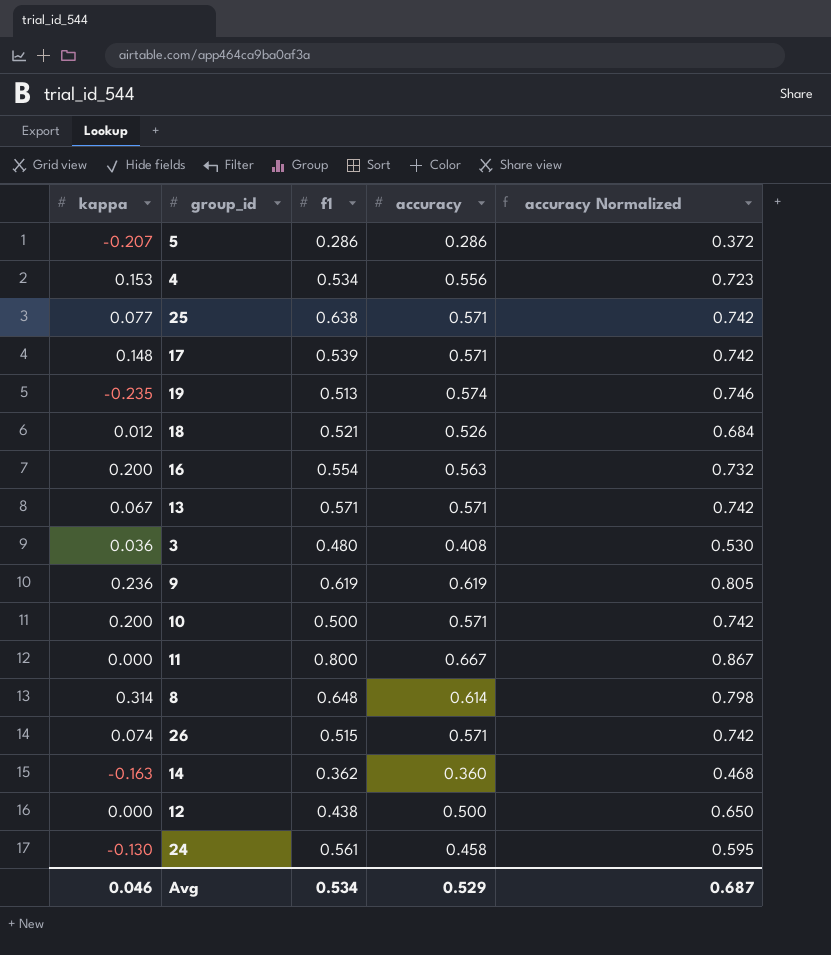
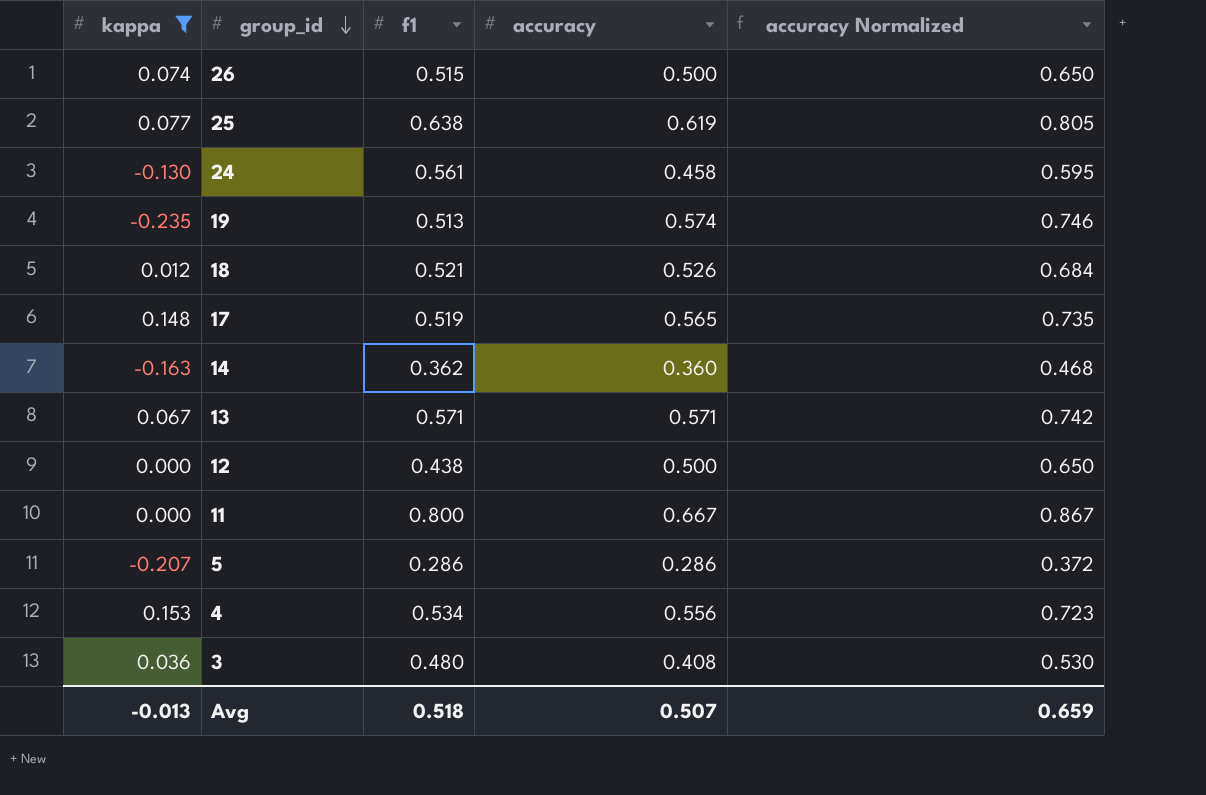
filter: none -> kappa <= 0.153
row order: none -> group_id descending
26 | accuracy: 0.571 -> 0.500
26 | accuracy Normalized: 0.742 -> 0.650
25 | accuracy: 0.571 -> 0.619
25 | accuracy Normalized: 0.742 -> 0.805
17 | f1: 0.539 -> 0.519
17 | accuracy: 0.571 -> 0.565
17 | accuracy Normalized: 0.742 -> 0.735
Avg | kappa: 0.046 -> -0.013
Avg | f1: 0.534 -> 0.518
Avg | accuracy: 0.529 -> 0.507
Avg | accuracy Normalized: 0.687 -> 0.659

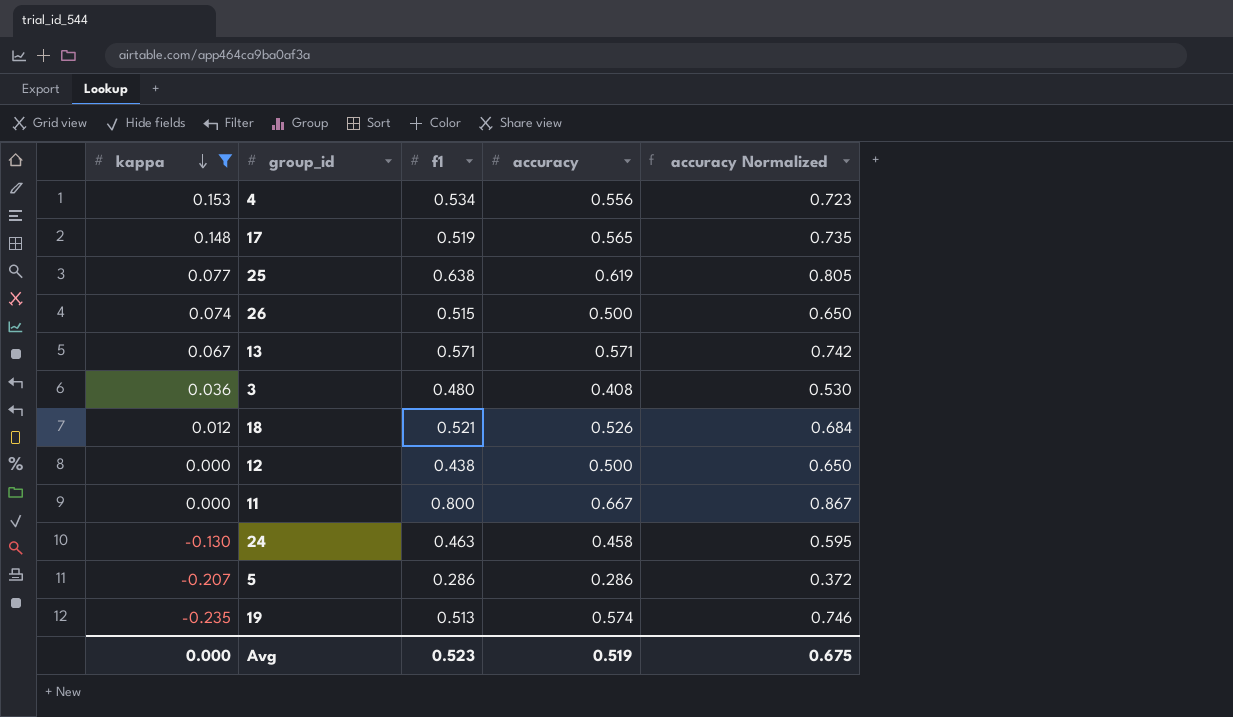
row order: group_id descending -> kappa descending
row 14: -0.163 | 0.362 | 0.360 | 0.468 -> none
24 | f1: 0.561 -> 0.463
Avg | kappa: -0.013 -> 0.000
Avg | f1: 0.518 -> 0.523
Avg | accuracy: 0.507 -> 0.519
Avg | accuracy Normalized: 0.659 -> 0.675

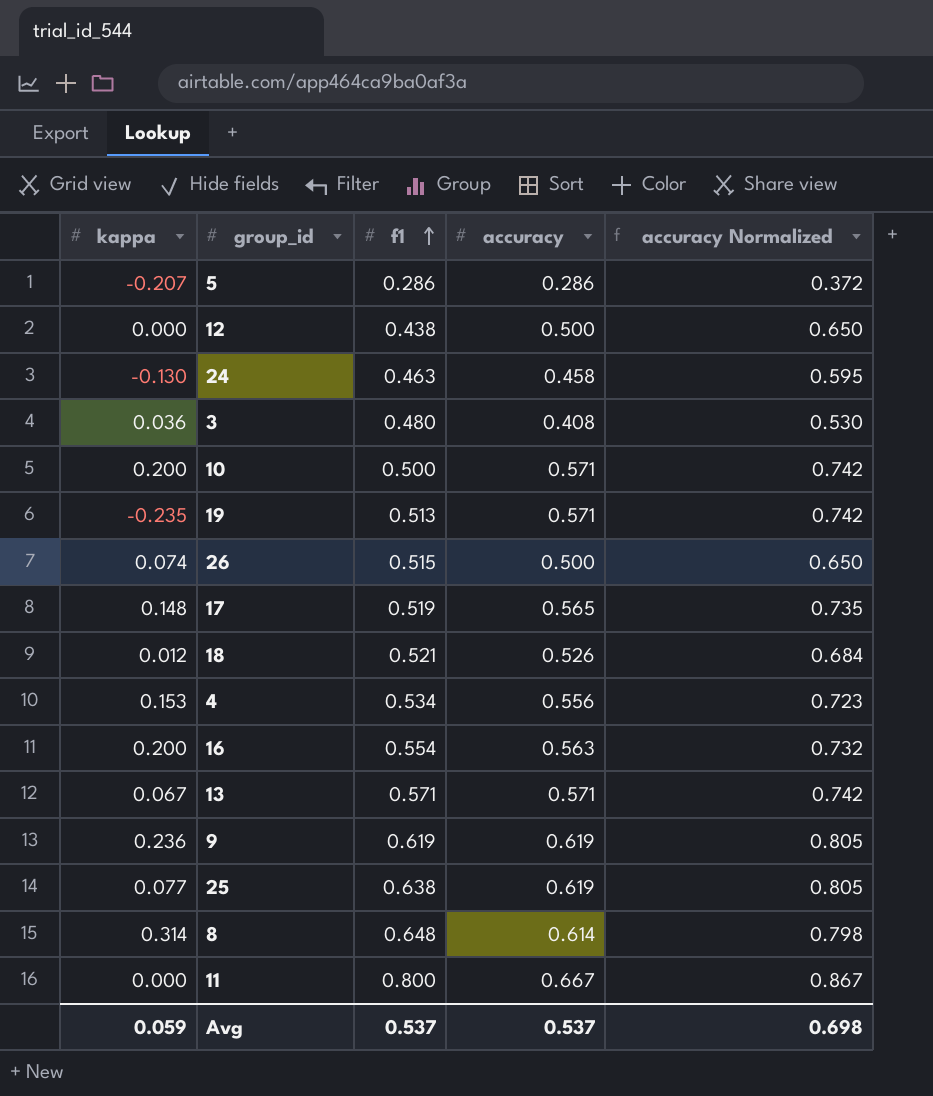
filter: kappa <= 0.153 -> none
row order: kappa descending -> f1 ascending
19 | accuracy: 0.574 -> 0.571
19 | accuracy Normalized: 0.746 -> 0.742
Avg | kappa: 0.000 -> 0.059
Avg | f1: 0.523 -> 0.537
Avg | accuracy: 0.519 -> 0.537
Avg | accuracy Normalized: 0.675 -> 0.698

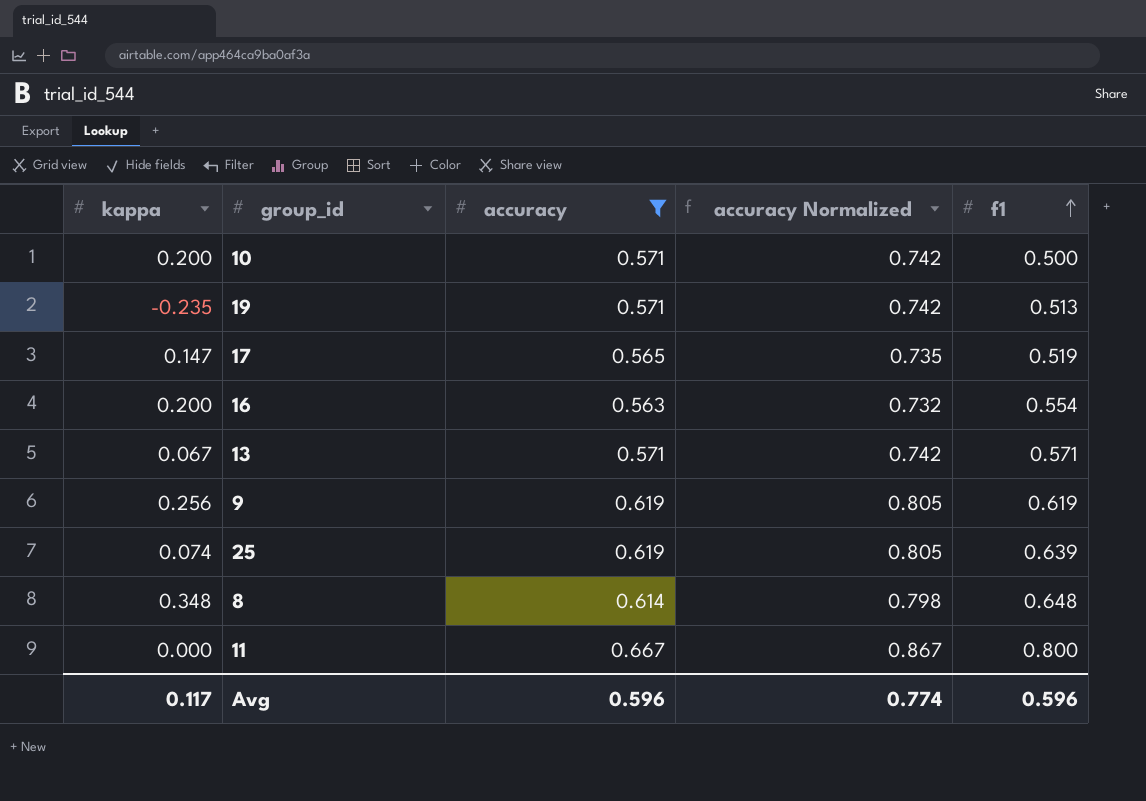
filter: none -> accuracy >= 0.563
column f1 | position: 3 -> 5
17 | kappa: 0.148 -> 0.147
9 | kappa: 0.236 -> 0.256
25 | kappa: 0.077 -> 0.074
25 | f1: 0.638 -> 0.639
8 | kappa: 0.314 -> 0.348
Avg | kappa: 0.059 -> 0.117
Avg | accuracy: 0.537 -> 0.596
Avg | accuracy Normalized: 0.698 -> 0.774
Avg | f1: 0.537 -> 0.596

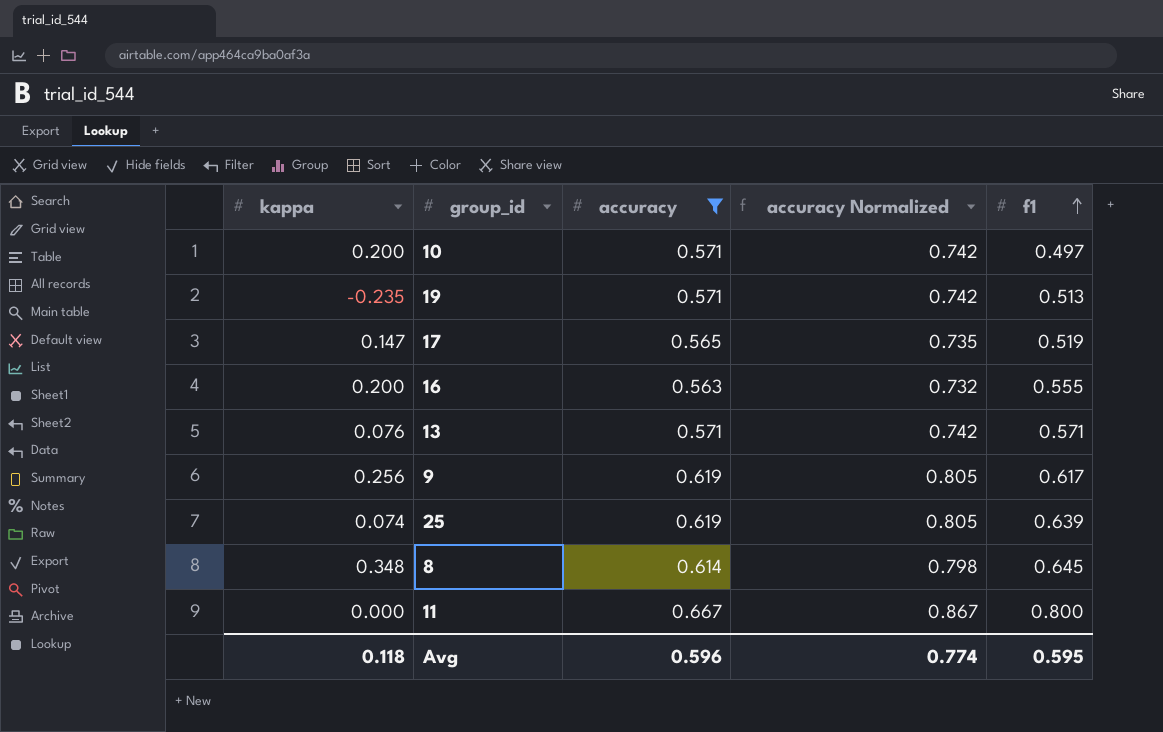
10 | f1: 0.500 -> 0.497
16 | f1: 0.554 -> 0.555
13 | kappa: 0.067 -> 0.076
9 | f1: 0.619 -> 0.617
8 | f1: 0.648 -> 0.645
Avg | kappa: 0.117 -> 0.118
Avg | f1: 0.596 -> 0.595

